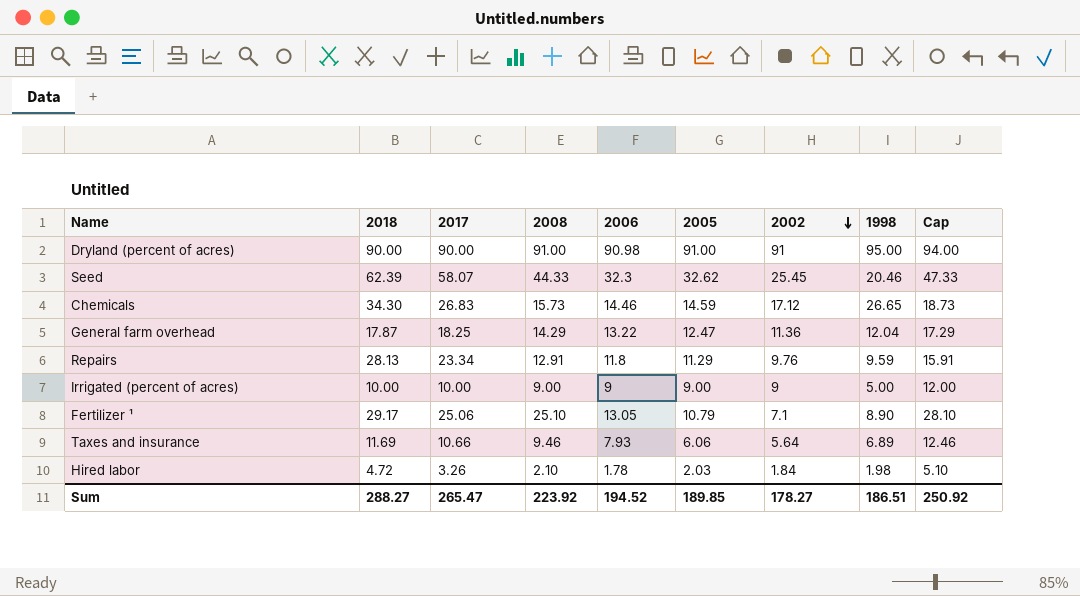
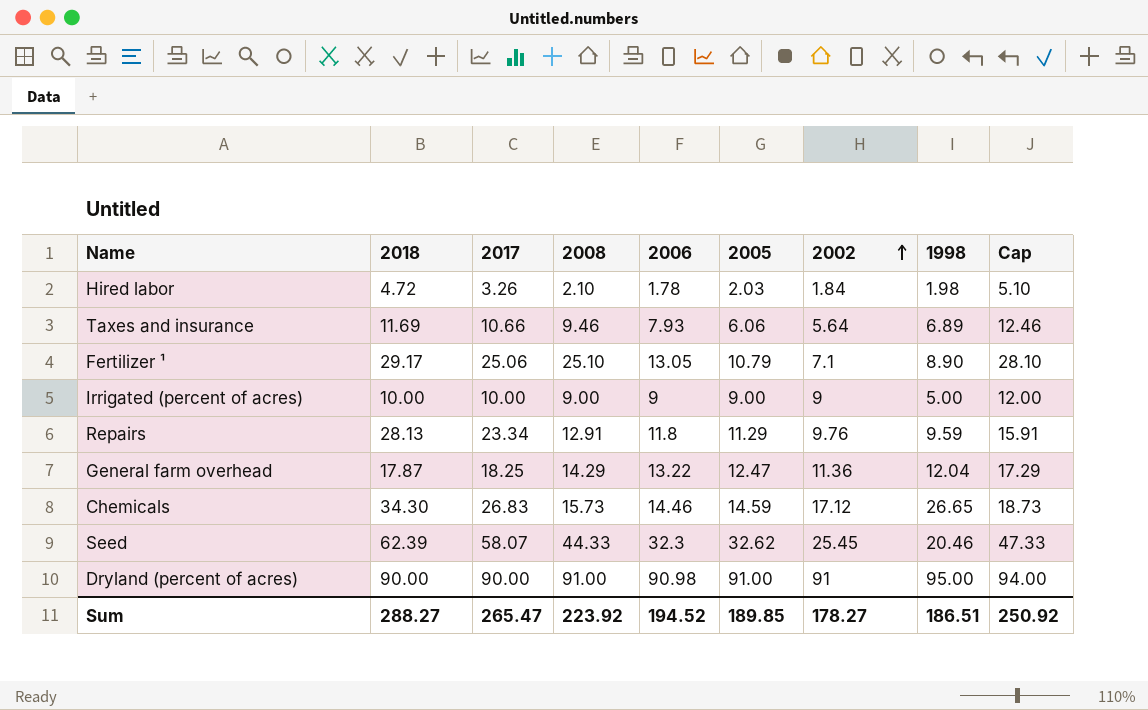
row order: 2002 descending -> 2002 ascending

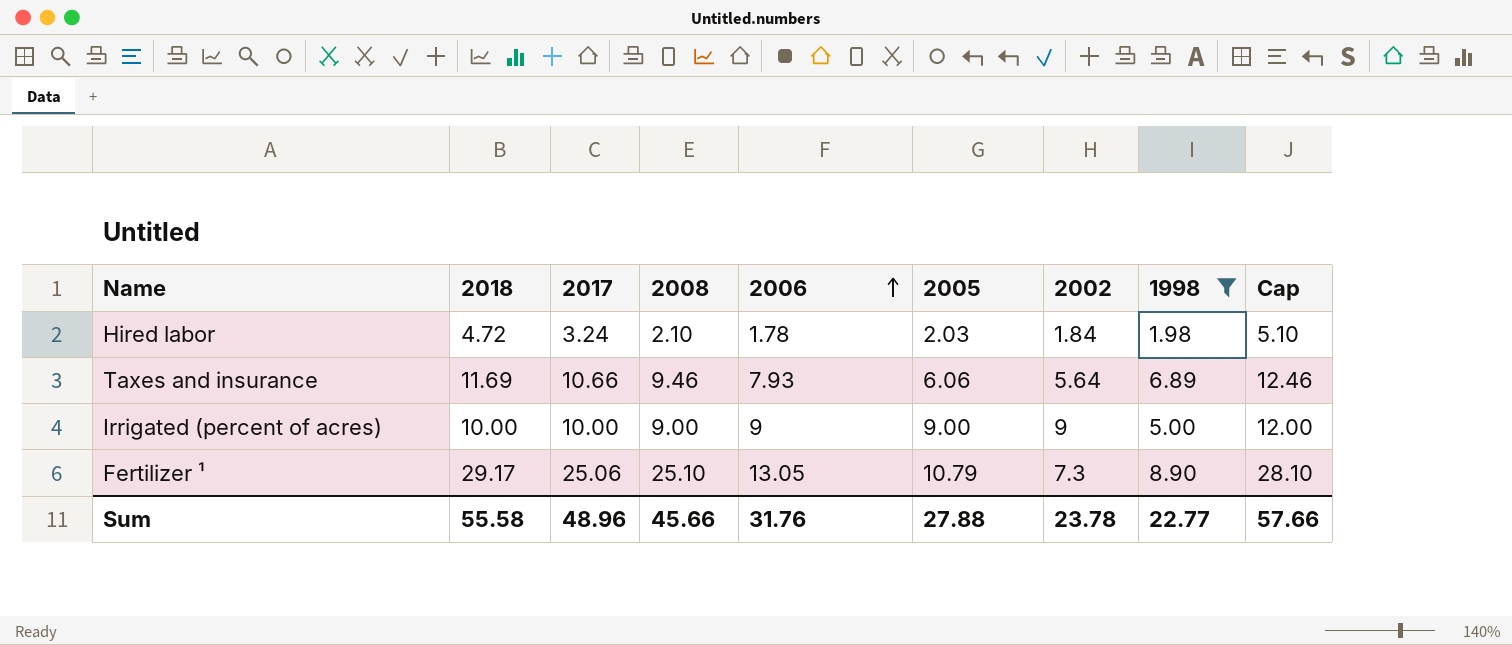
filter: none -> 1998 <= 8.90
row order: 2002 ascending -> 2006 ascending
Hired labor | 2017: 3.26 -> 3.24
Fertilizer ¹ | 2002: 7.1 -> 7.3
Sum | 2018: 288.27 -> 55.58
Sum | 2017: 265.47 -> 48.96
Sum | 2008: 223.92 -> 45.66
Sum | 2006: 194.52 -> 31.76
Sum | 2005: 189.85 -> 27.88
Sum | 2002: 178.27 -> 23.78
Sum | 1998: 186.51 -> 22.77
Sum | Cap: 250.92 -> 57.66

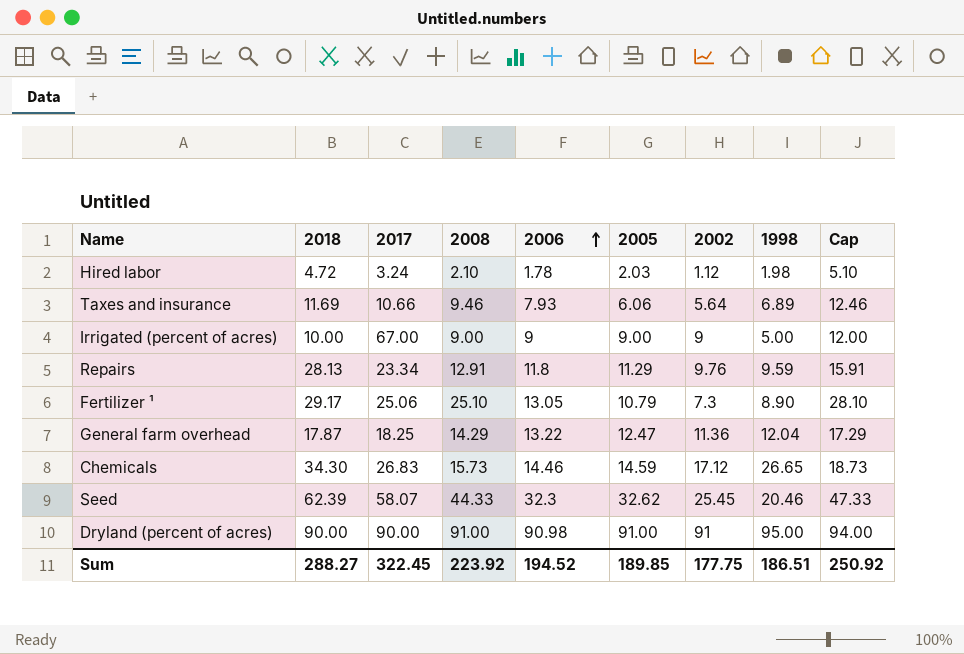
filter: 1998 <= 8.90 -> none
Hired labor | 2002: 1.84 -> 1.12
Irrigated (percent of acres) | 2017: 10.00 -> 67.00
Sum | 2018: 55.58 -> 288.27
Sum | 2017: 48.96 -> 322.45
Sum | 2008: 45.66 -> 223.92
Sum | 2006: 31.76 -> 194.52
Sum | 2005: 27.88 -> 189.85
Sum | 2002: 23.78 -> 177.75
Sum | 1998: 22.77 -> 186.51
Sum | Cap: 57.66 -> 250.92

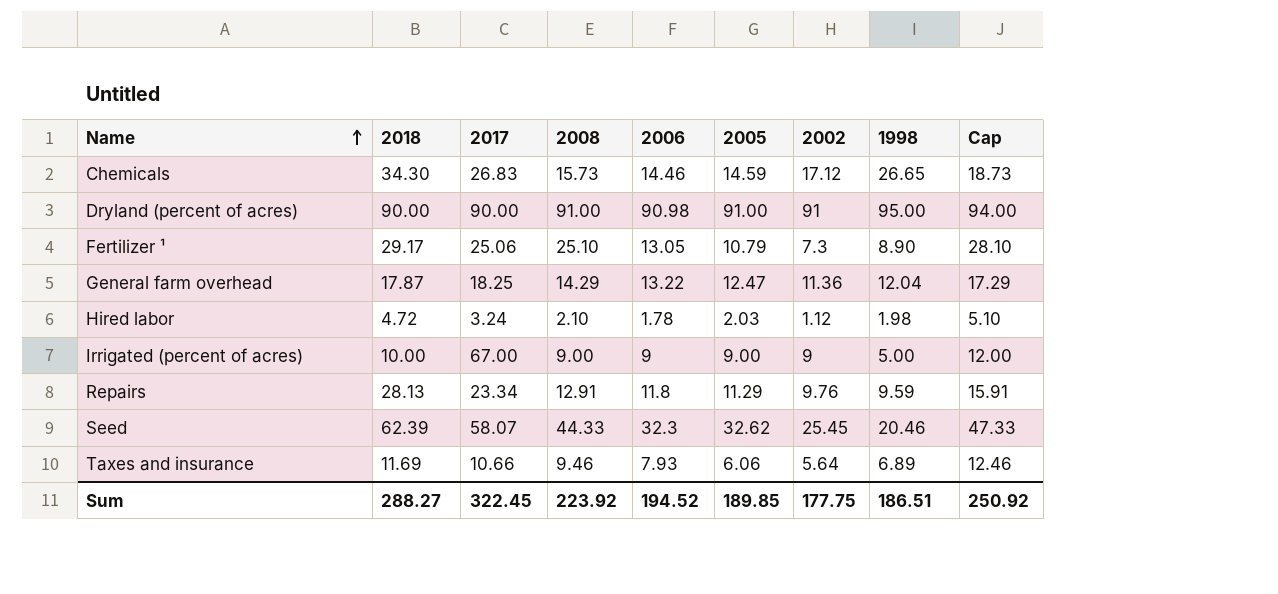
row order: 2006 ascending -> Name ascending

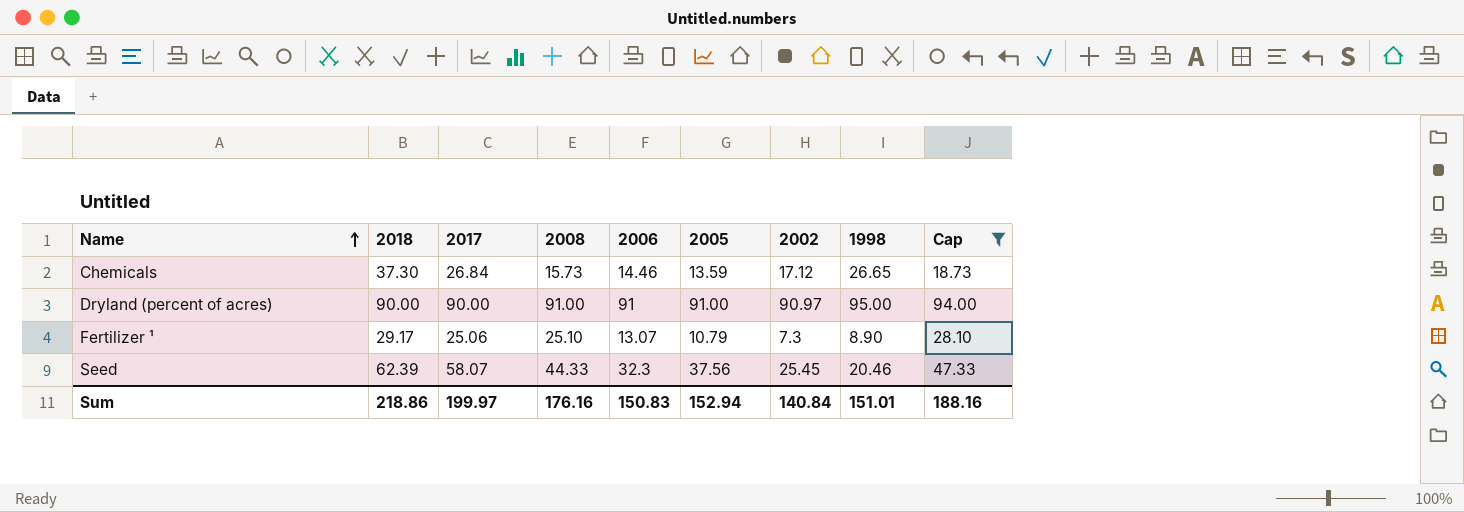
filter: none -> Cap >= 18.73
Chemicals | 2018: 34.30 -> 37.30
Chemicals | 2017: 26.83 -> 26.84
Chemicals | 2005: 14.59 -> 13.59
Dryland (percent of acres) | 2006: 90.98 -> 91
Dryland (percent of acres) | 2002: 91 -> 90.97
Fertilizer ¹ | 2006: 13.05 -> 13.07
Seed | 2005: 32.62 -> 37.56
Sum | 2018: 288.27 -> 218.86
Sum | 2017: 322.45 -> 199.97
Sum | 2008: 223.92 -> 176.16
Sum | 2006: 194.52 -> 150.83
Sum | 2005: 189.85 -> 152.94
Sum | 2002: 177.75 -> 140.84
Sum | 1998: 186.51 -> 151.01
Sum | Cap: 250.92 -> 188.16

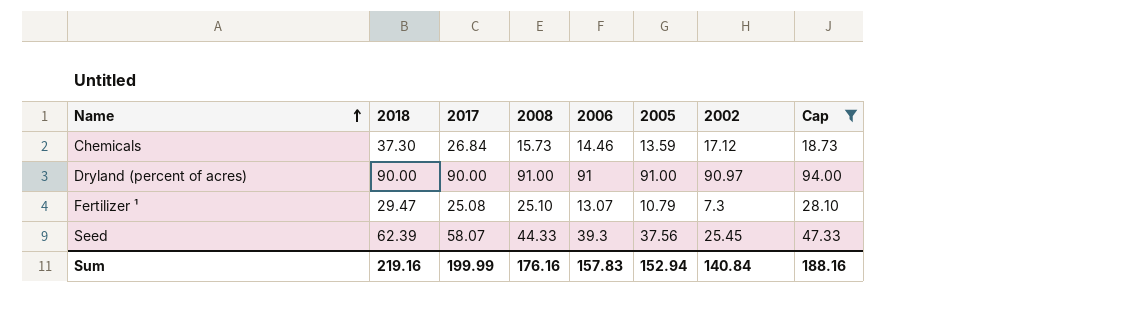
column 1998 | position: 8 -> none
Fertilizer ¹ | 2018: 29.17 -> 29.47
Fertilizer ¹ | 2017: 25.06 -> 25.08
Seed | 2006: 32.3 -> 39.3
Sum | 2018: 218.86 -> 219.16
Sum | 2017: 199.97 -> 199.99
Sum | 2006: 150.83 -> 157.83

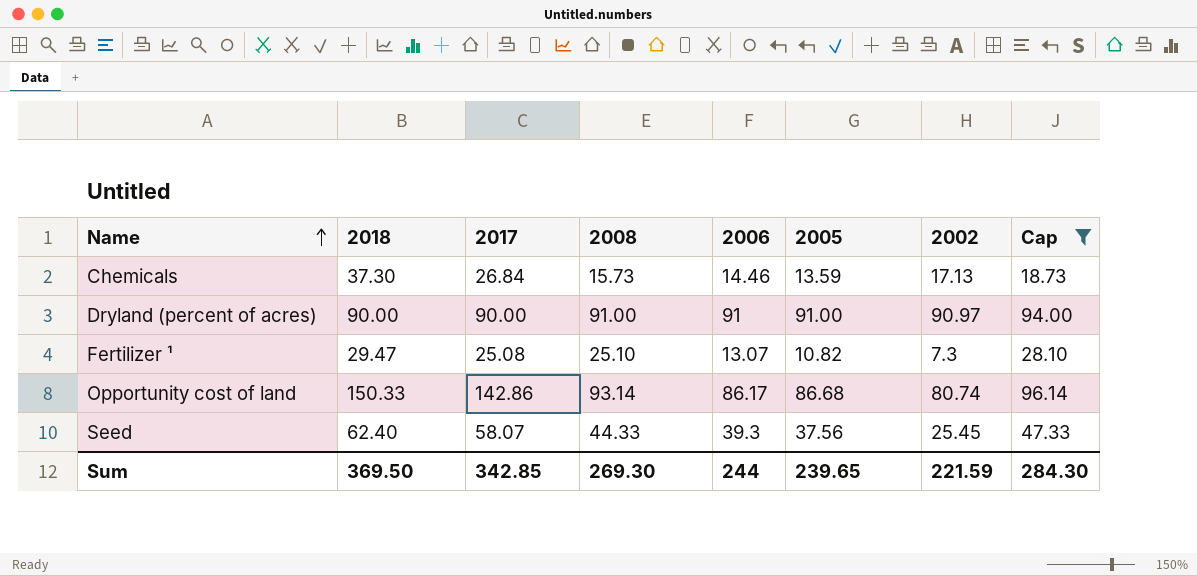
Chemicals | 2002: 17.12 -> 17.13
Fertilizer ¹ | 2005: 10.79 -> 10.82
row Opportunity cost of land: none -> 150.33 | 142.86 | 93.14 | 86.17 | 86.68 | 80.74 | 96.14
Seed | 2018: 62.39 -> 62.40
Sum | 2018: 219.16 -> 369.50
Sum | 2017: 199.99 -> 342.85
Sum | 2008: 176.16 -> 269.30
Sum | 2006: 157.83 -> 244
Sum | 2005: 152.94 -> 239.65
Sum | 2002: 140.84 -> 221.59
Sum | Cap: 188.16 -> 284.30

